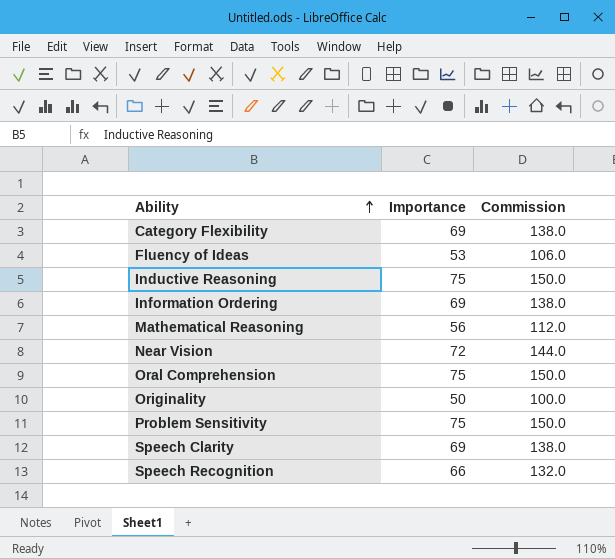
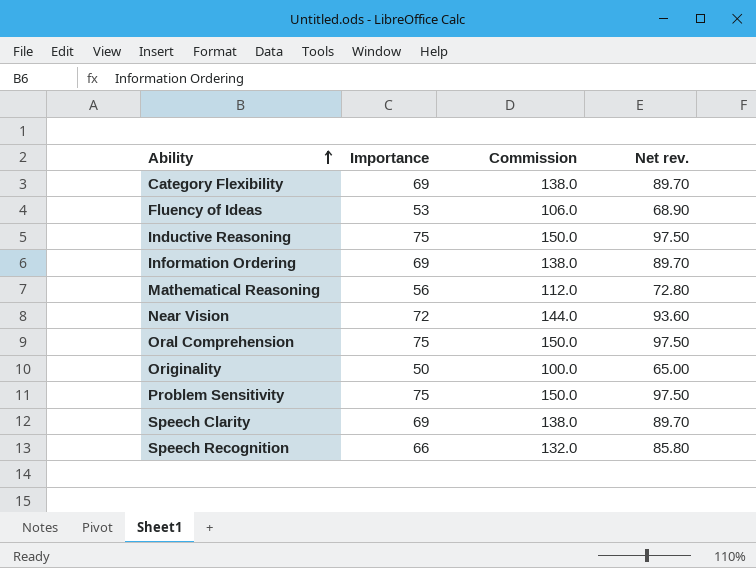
column Net rev. | formula: none -> [Importance] * 1.3

